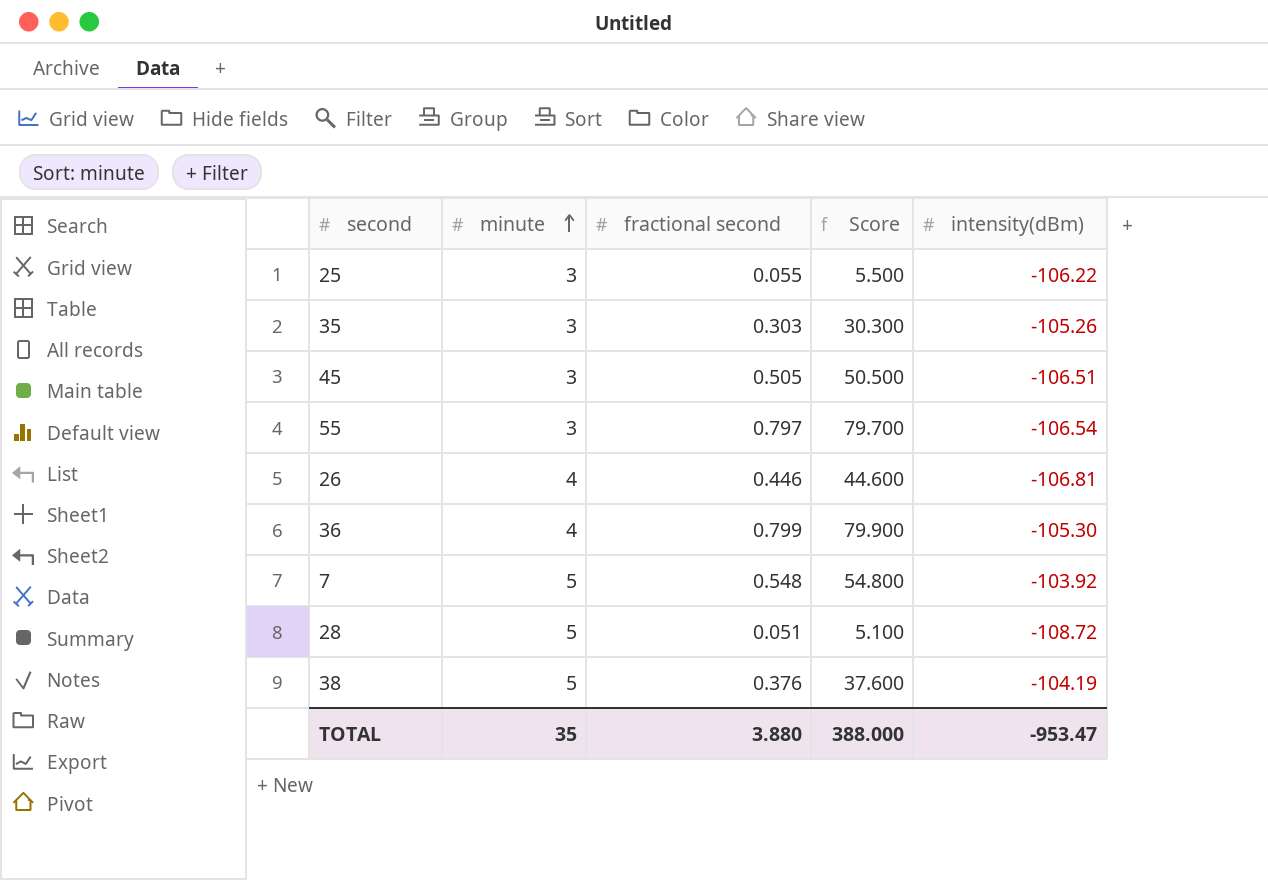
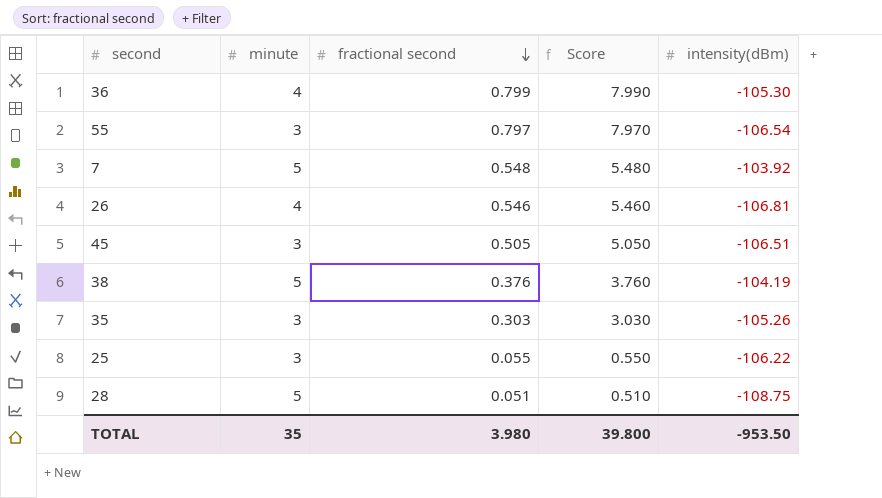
row order: minute ascending -> fractional second descending
column Score | formula: [fractional second] * 100 -> [fractional second] * 10
26 | fractional second: 0.446 -> 0.546
28 | intensity(dBm): -108.72 -> -108.75
TOTAL | fractional second: 3.880 -> 3.980
TOTAL | Score: 388.000 -> 39.800
TOTAL | intensity(dBm): -953.47 -> -953.50

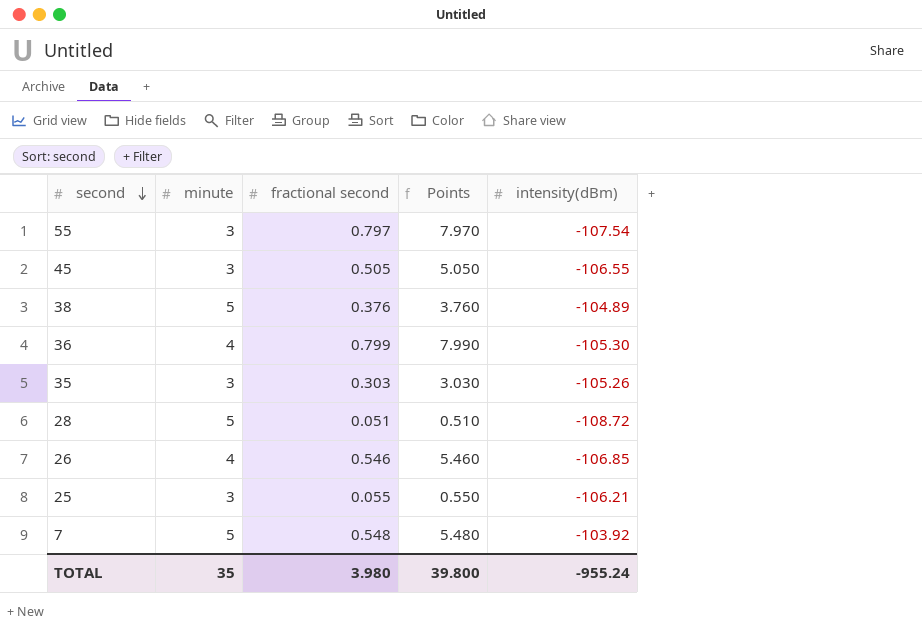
row order: fractional second descending -> second descending
column name: Score -> Points
55 | intensity(dBm): -106.54 -> -107.54
45 | intensity(dBm): -106.51 -> -106.55
38 | intensity(dBm): -104.19 -> -104.89
28 | intensity(dBm): -108.75 -> -108.72
26 | intensity(dBm): -106.81 -> -106.85
25 | intensity(dBm): -106.22 -> -106.21
TOTAL | intensity(dBm): -953.50 -> -955.24

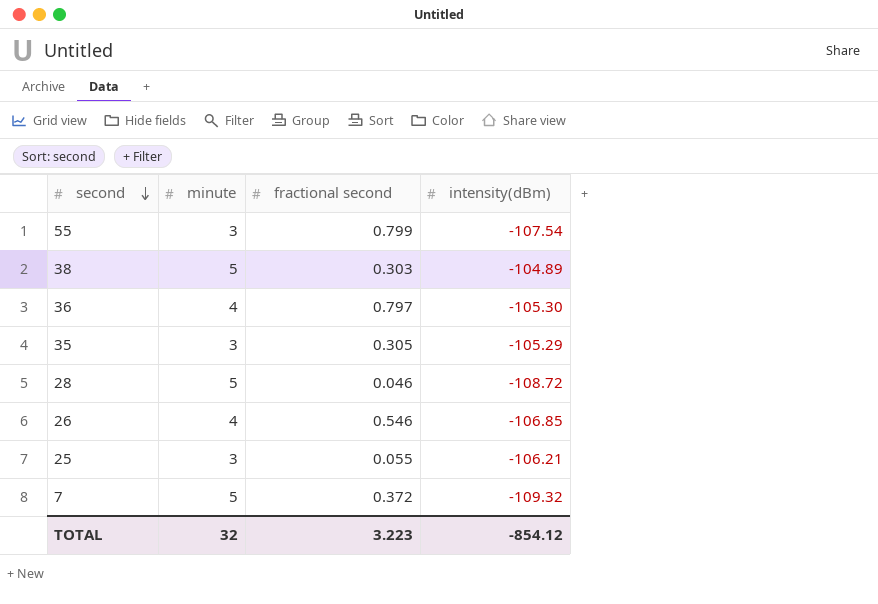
column Points | formula: [fractional second] * 10 -> none
row 45: 3 | 0.505 | 5.050 | -106.55 -> none
55 | fractional second: 0.797 -> 0.799
38 | fractional second: 0.376 -> 0.303
36 | fractional second: 0.799 -> 0.797
35 | fractional second: 0.303 -> 0.305
35 | intensity(dBm): -105.26 -> -105.29
28 | fractional second: 0.051 -> 0.046
7 | fractional second: 0.548 -> 0.372
7 | intensity(dBm): -103.92 -> -109.32
TOTAL | minute: 35 -> 32
TOTAL | fractional second: 3.980 -> 3.223
TOTAL | intensity(dBm): -955.24 -> -854.12

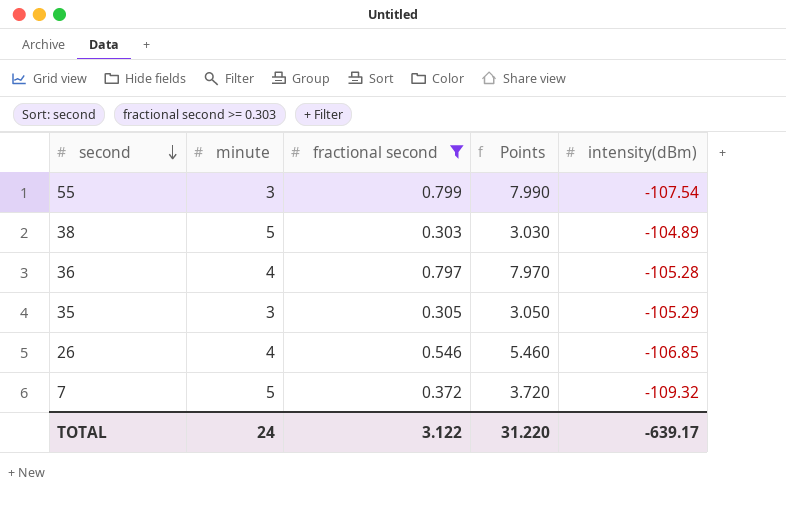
filter: none -> fractional second >= 0.303
column Points | formula: none -> [fractional second] * 10
36 | intensity(dBm): -105.30 -> -105.28
TOTAL | minute: 32 -> 24
TOTAL | fractional second: 3.223 -> 3.122
TOTAL | intensity(dBm): -854.12 -> -639.17

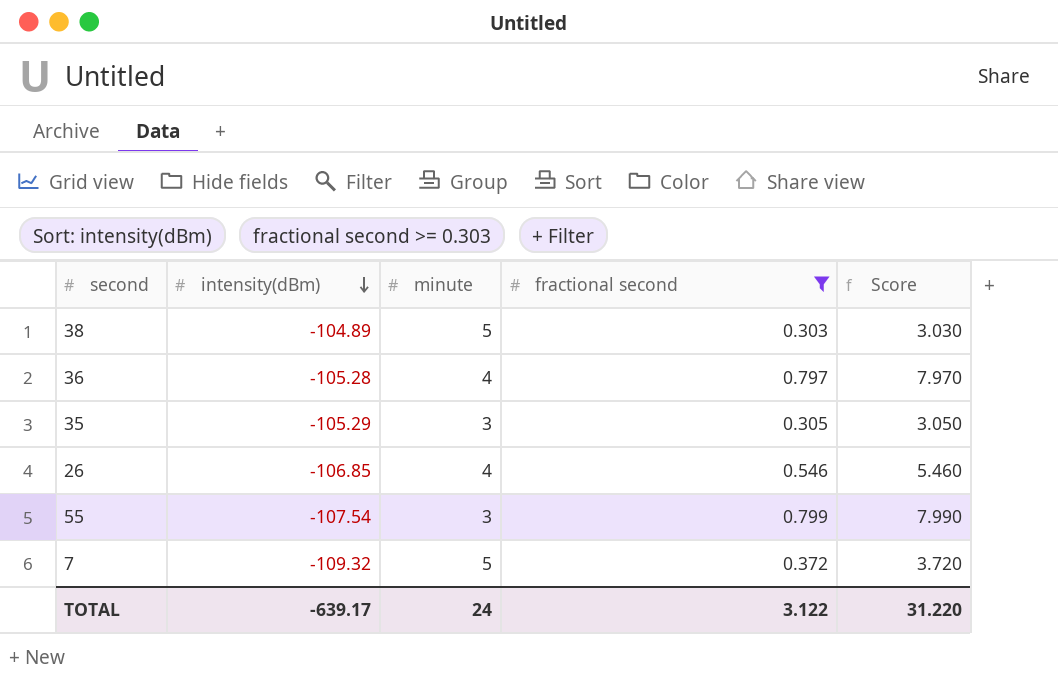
row order: second descending -> intensity(dBm) descending
column intensity(dBm) | position: 5 -> 2
column name: Points -> Score

